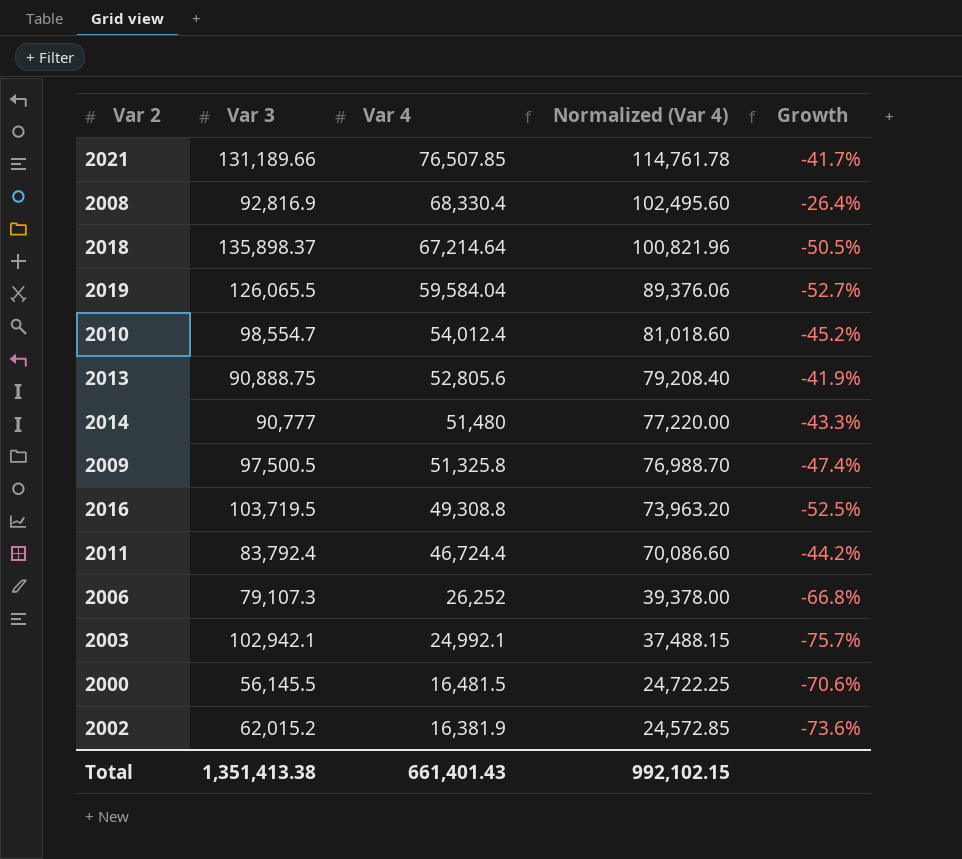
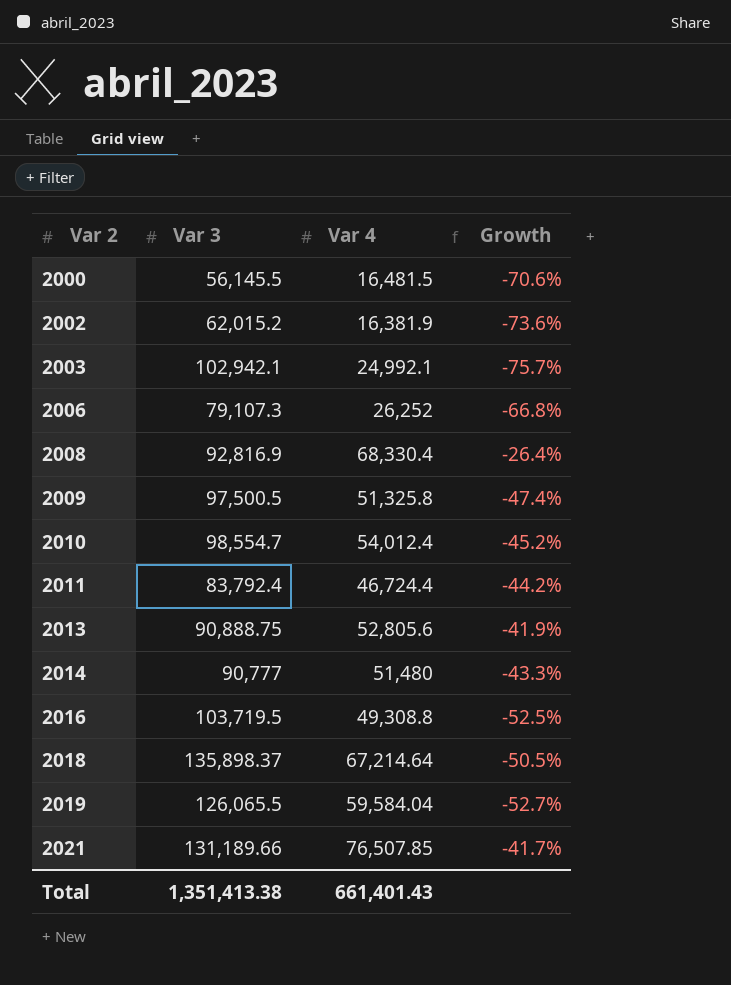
row order: Var 4 descending -> Var 2 ascending
column Normalized (Var 4) | formula: [Var 4] * 1.5 -> none

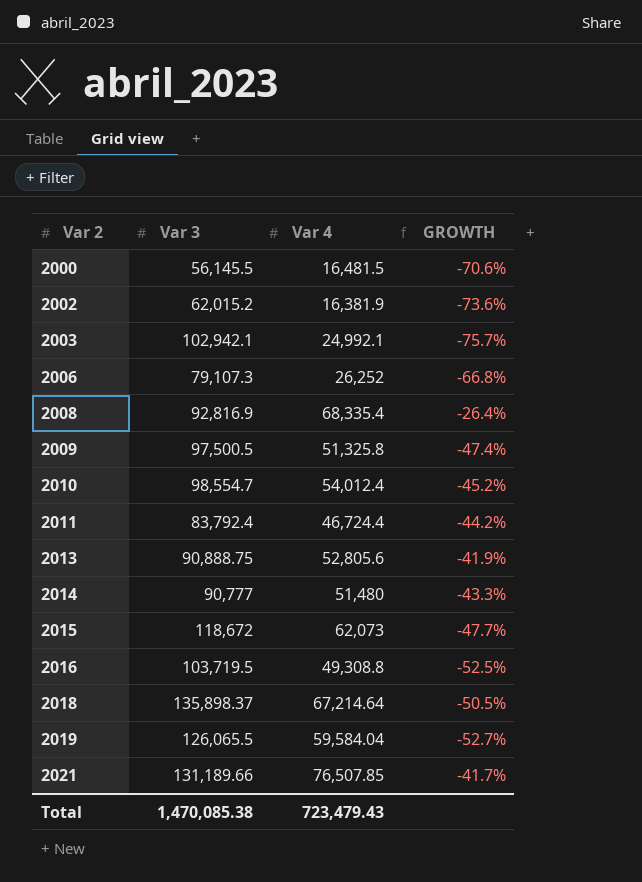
column name: Growth -> GROWTH
2008 | Var 4: 68,330.4 -> 68,335.4
row 2015: none -> 118,672 | 62,073 | -47.7%
Total | Var 3: 1,351,413.38 -> 1,470,085.38
Total | Var 4: 661,401.43 -> 723,479.43

